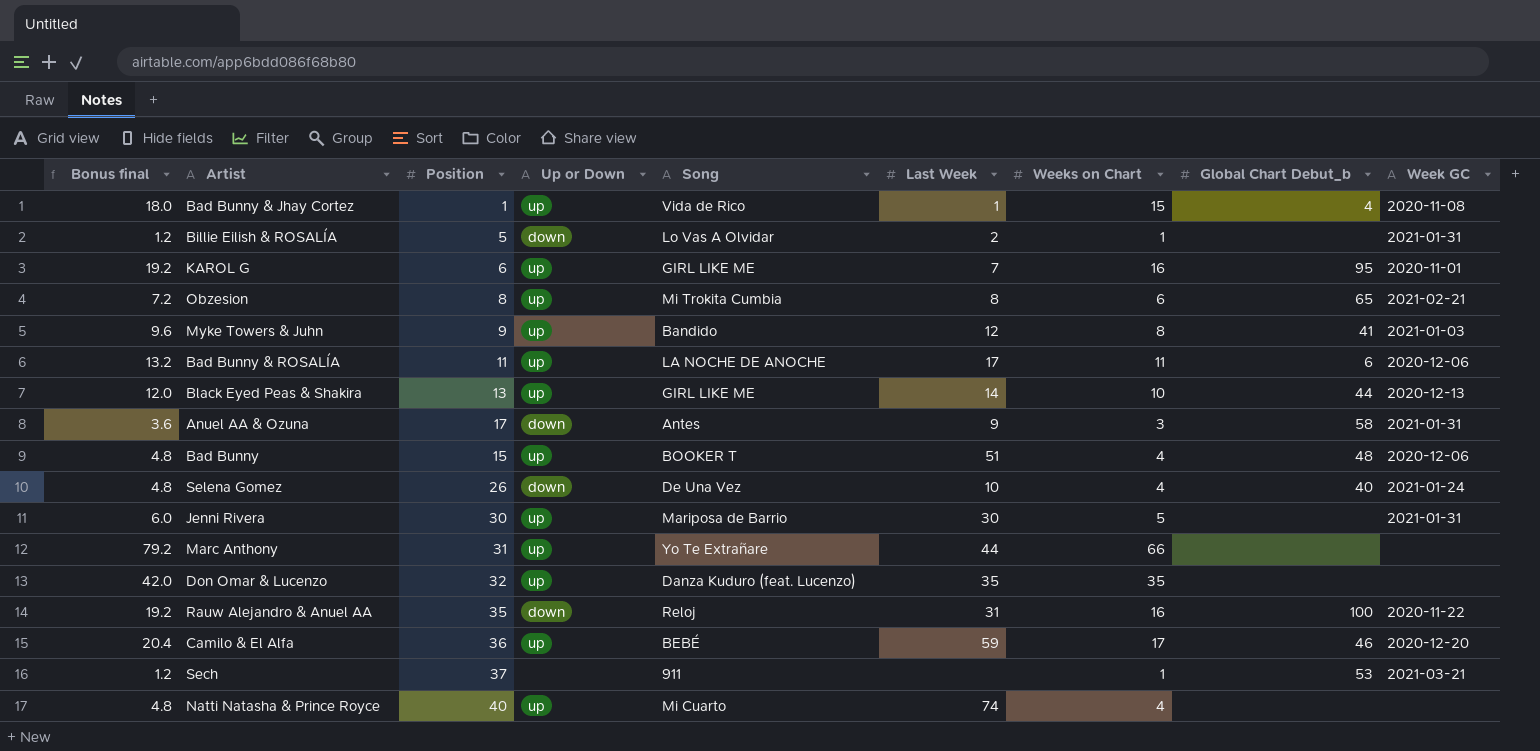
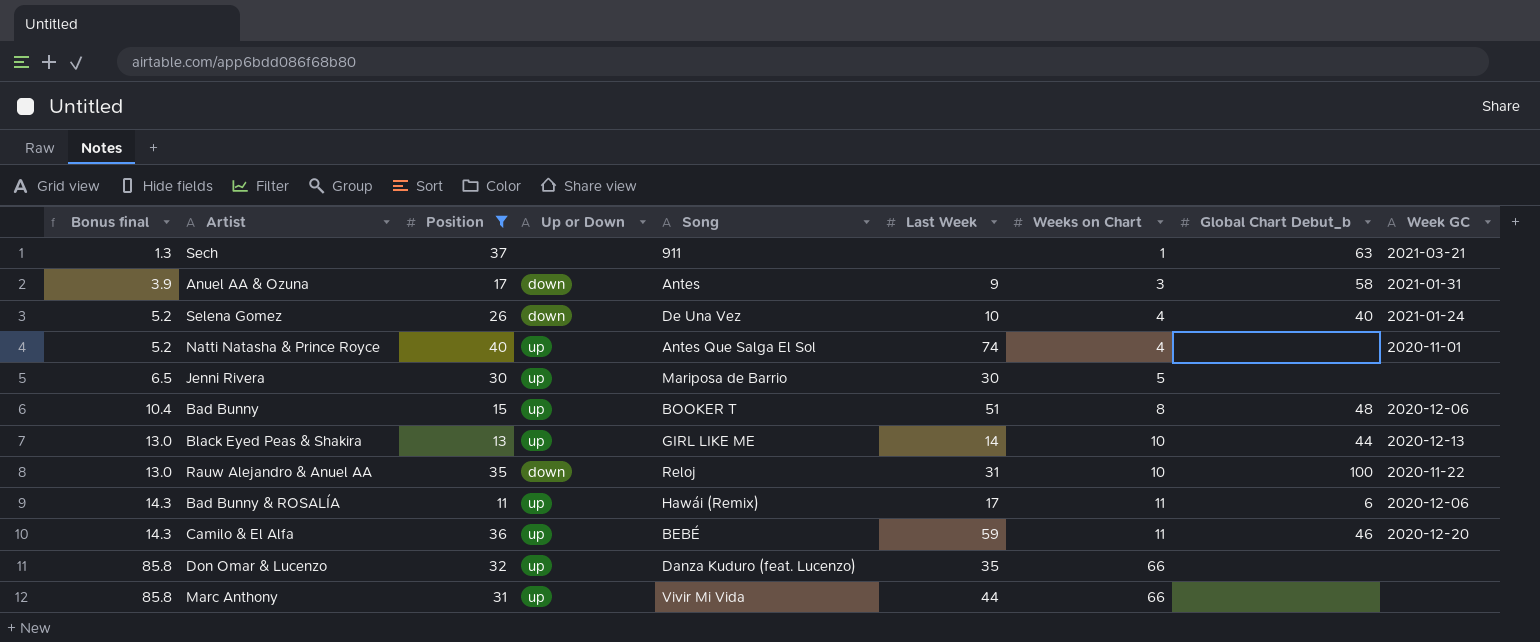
filter: none -> Position >= 11
row order: none -> Bonus final ascending
column Bonus final | formula: [Weeks on Chart] * 1.2 -> [Weeks on Chart] * 1.3
Sech | Global Chart Debut_b: 53 -> 63
Natti Natasha & Prince Royce | Song: Mi Cuarto -> Antes Que Salga El Sol
Natti Natasha & Prince Royce | Week GC: none -> 2020-11-01
Jenni Rivera | Week GC: 2021-01-31 -> none
Bad Bunny | Weeks on Chart: 4 -> 8
Rauw Alejandro & Anuel AA | Weeks on Chart: 16 -> 10
Bad Bunny & ROSALÍA | Song: LA NOCHE DE ANOCHE -> Hawái (Remix)
Camilo & El Alfa | Weeks on Chart: 17 -> 11
Don Omar & Lucenzo | Weeks on Chart: 35 -> 66
Marc Anthony | Song: Yo Te Extrañare -> Vivir Mi Vida

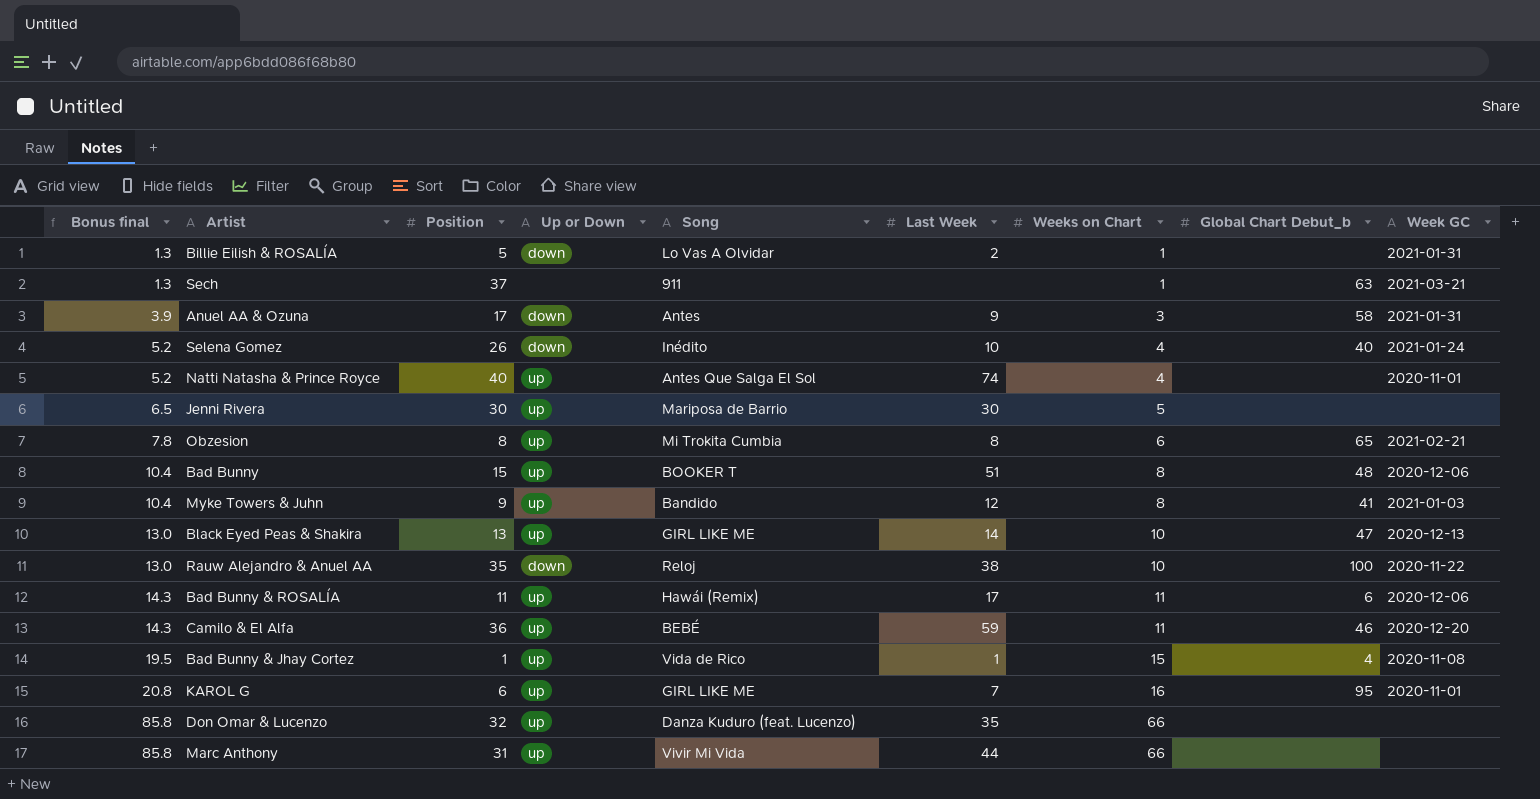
filter: Position >= 11 -> none
Selena Gomez | Song: De Una Vez -> Inédito
Black Eyed Peas & Shakira | Global Chart Debut_b: 44 -> 47
Rauw Alejandro & Anuel AA | Last Week: 31 -> 38

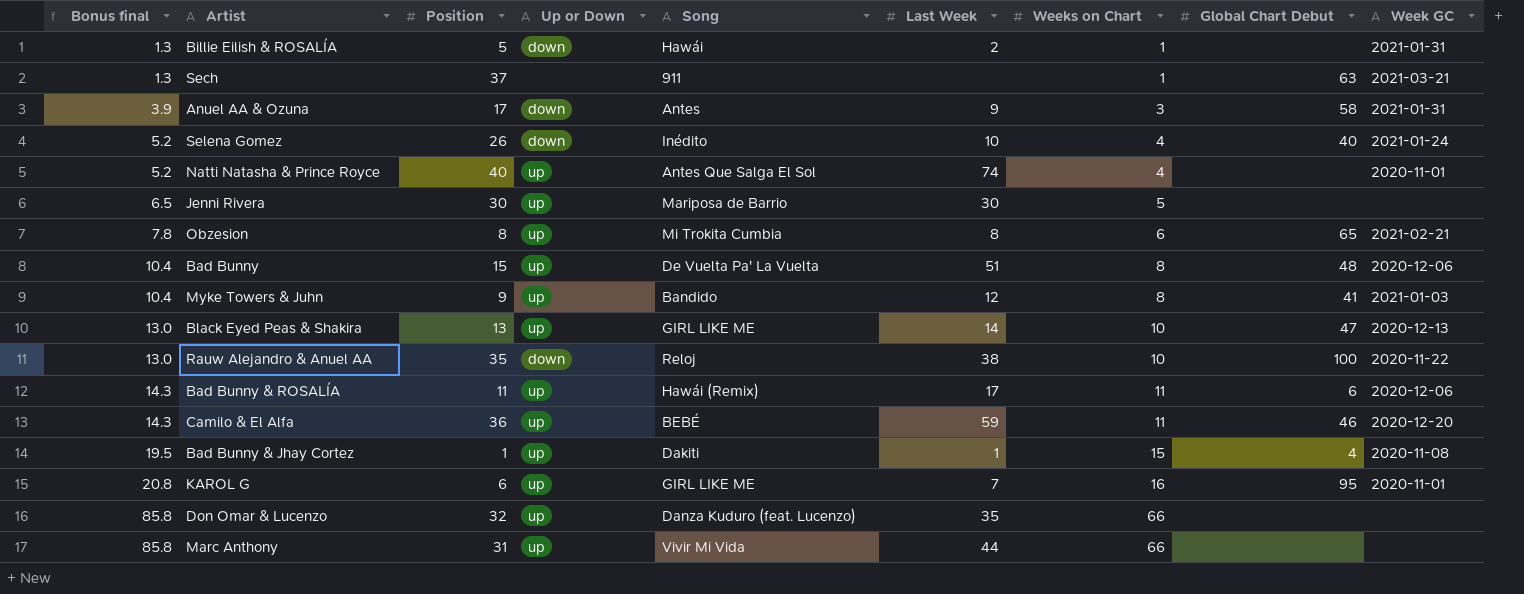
column name: Global Chart Debut_b -> Global Chart Debut
Billie Eilish & ROSALÍA | Song: Lo Vas A Olvidar -> Hawái
Bad Bunny | Song: BOOKER T -> De Vuelta Pa' La Vuelta
Bad Bunny & Jhay Cortez | Song: Vida de Rico -> Dakiti

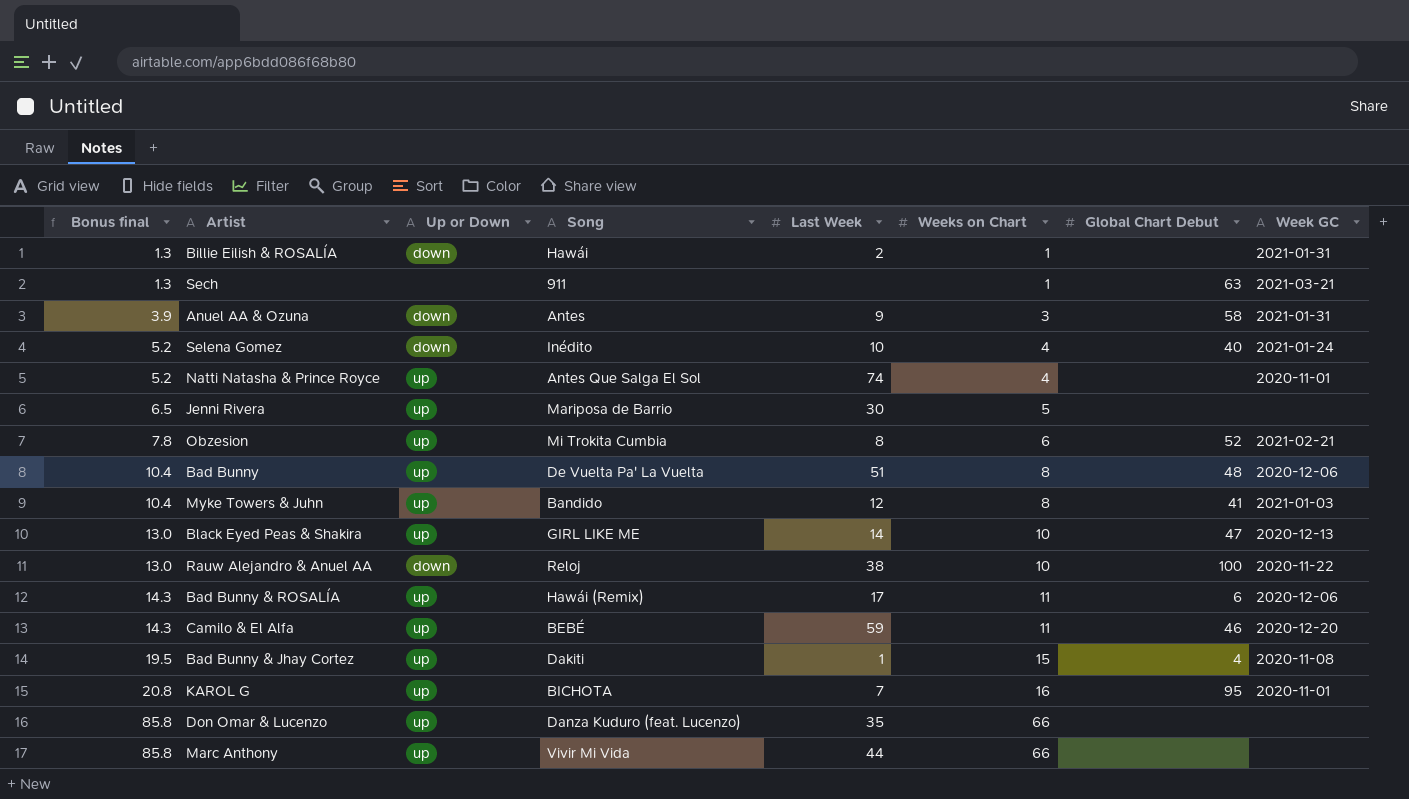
column Position | position: 3 -> none
Obzesion | Global Chart Debut: 65 -> 52
KAROL G | Song: GIRL LIKE ME -> BICHOTA

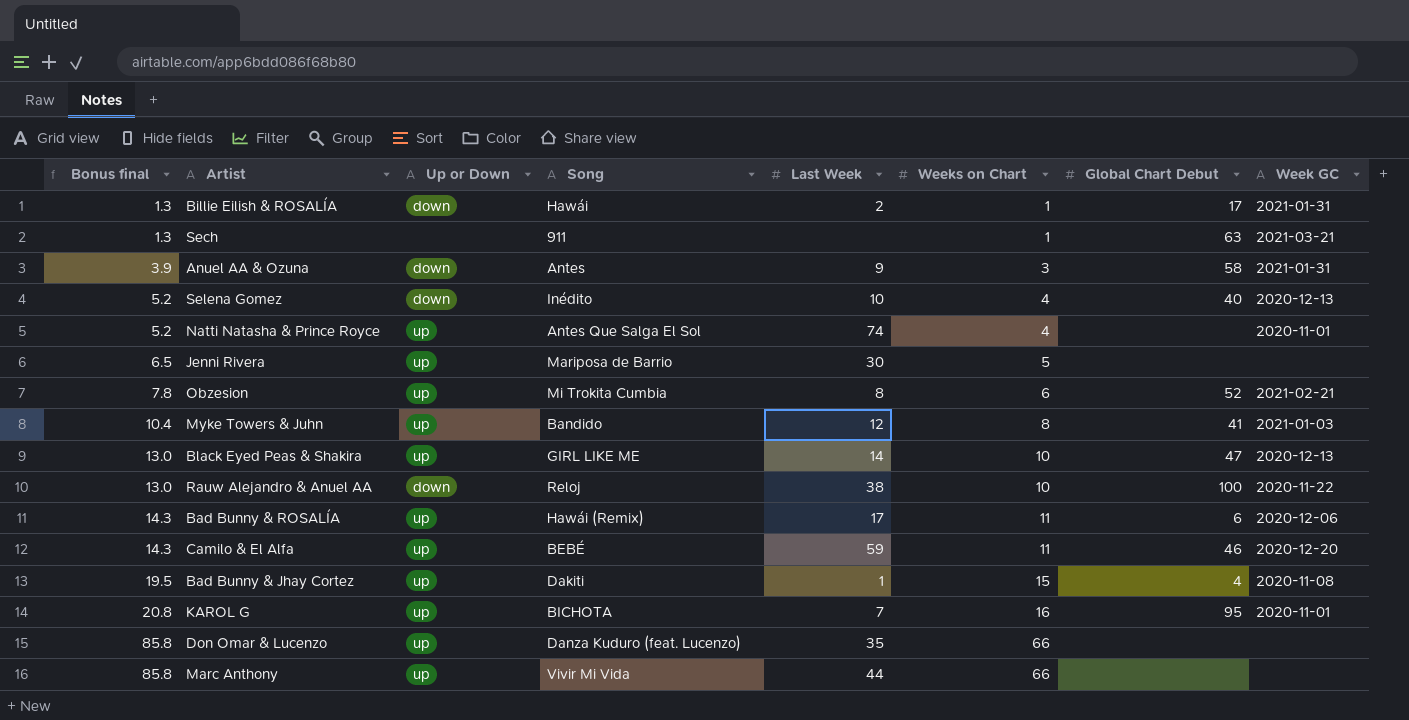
row Bad Bunny: 10.4 | up | De Vuelta Pa' La Vuelta | 51 | 8 | 48 | 2020-12-06 -> none
Billie Eilish & ROSALÍA | Global Chart Debut: none -> 17
Selena Gomez | Week GC: 2021-01-24 -> 2020-12-13

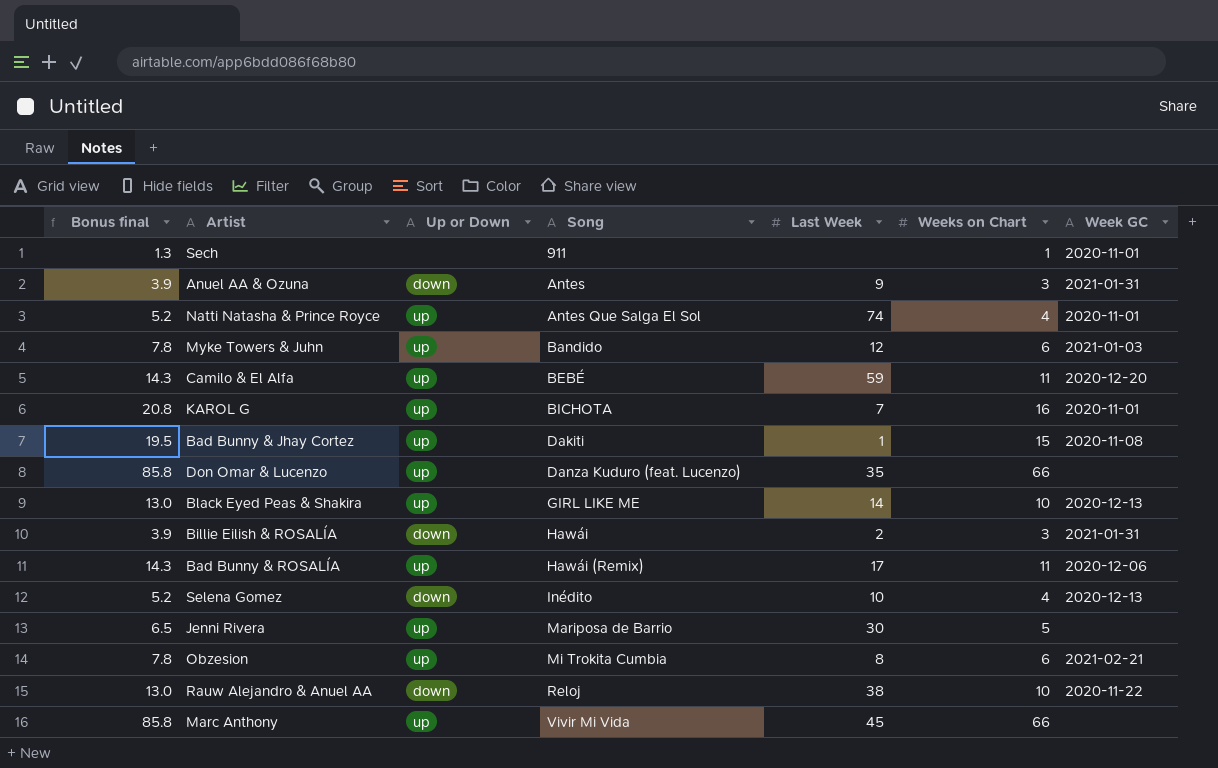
row order: Bonus final ascending -> Song ascending
column Global Chart Debut | position: 7 -> none
Sech | Week GC: 2021-03-21 -> 2020-11-01
Myke Towers & Juhn | Bonus final: 10.4 -> 7.8
Myke Towers & Juhn | Weeks on Chart: 8 -> 6
Billie Eilish & ROSALÍA | Bonus final: 1.3 -> 3.9
Billie Eilish & ROSALÍA | Weeks on Chart: 1 -> 3
Marc Anthony | Last Week: 44 -> 45

